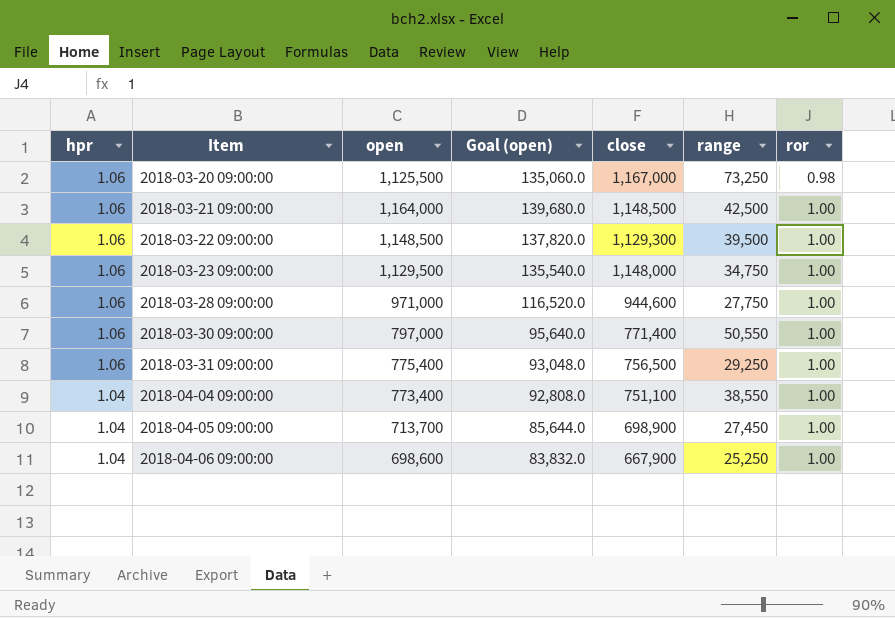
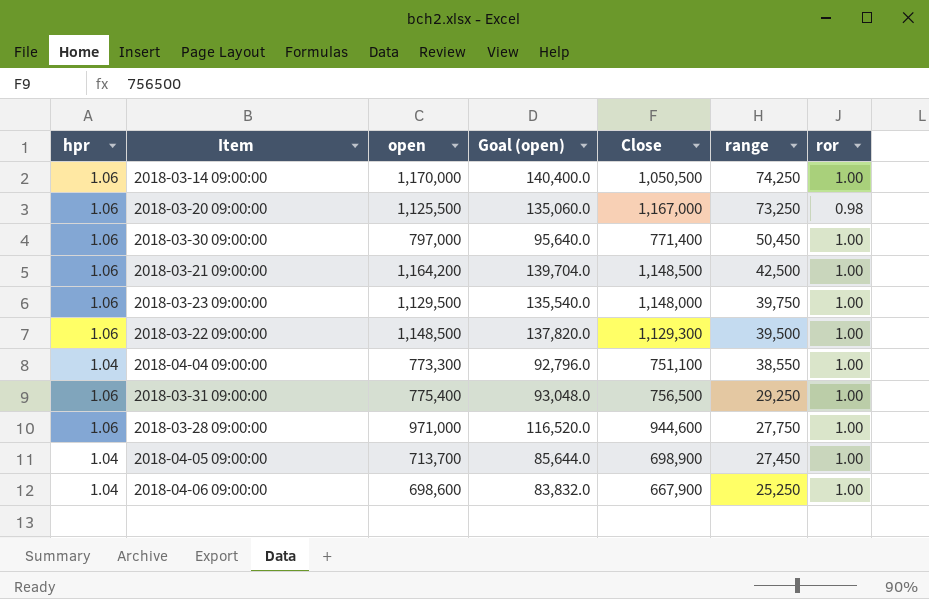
row order: hpr descending -> range descending
column name: close -> Close
row 2018-03-14 09:00:00: none -> 1.06 | 1,170,000 | 140,400.0 | 1,050,500 | 74,250 | 1.00
2018-03-30 09:00:00 | range: 50,550 -> 50,450
2018-03-21 09:00:00 | open: 1,164,000 -> 1,164,200
2018-03-21 09:00:00 | Goal (open): 139,680.0 -> 139,704.0
2018-03-23 09:00:00 | range: 34,750 -> 39,750
2018-04-04 09:00:00 | open: 773,400 -> 773,300
2018-04-04 09:00:00 | Goal (open): 92,808.0 -> 92,796.0

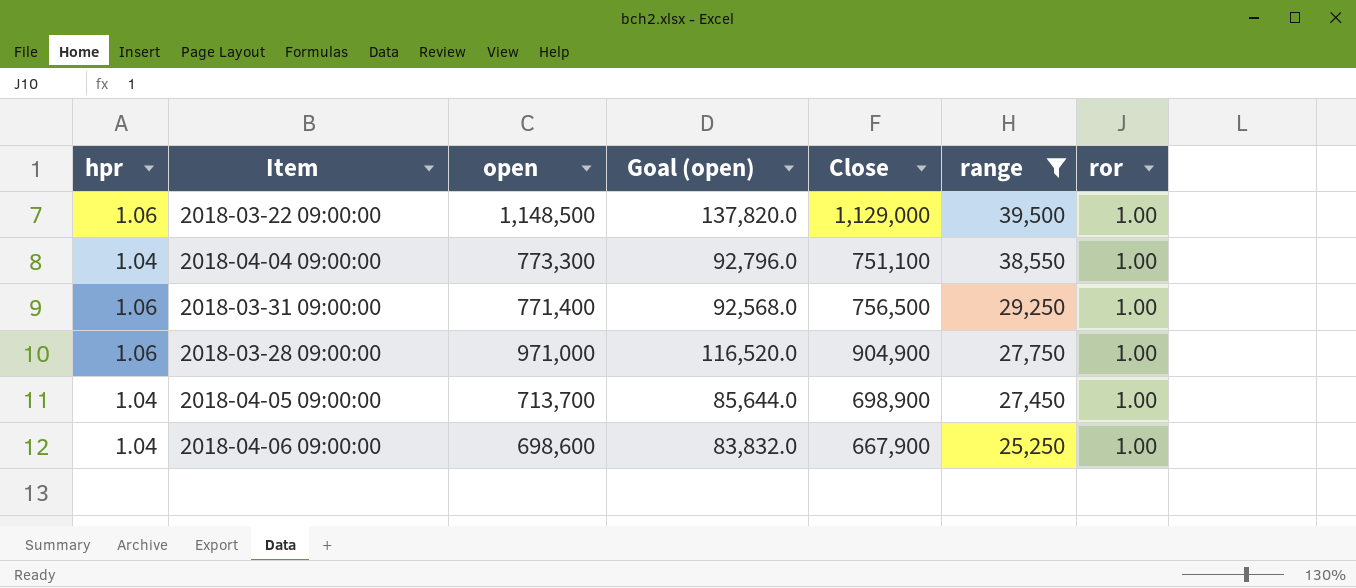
filter: none -> range <= 39,500
2018-03-22 09:00:00 | Close: 1,129,300 -> 1,129,000
2018-03-31 09:00:00 | open: 775,400 -> 771,400
2018-03-31 09:00:00 | Goal (open): 93,048.0 -> 92,568.0
2018-03-28 09:00:00 | Close: 944,600 -> 904,900

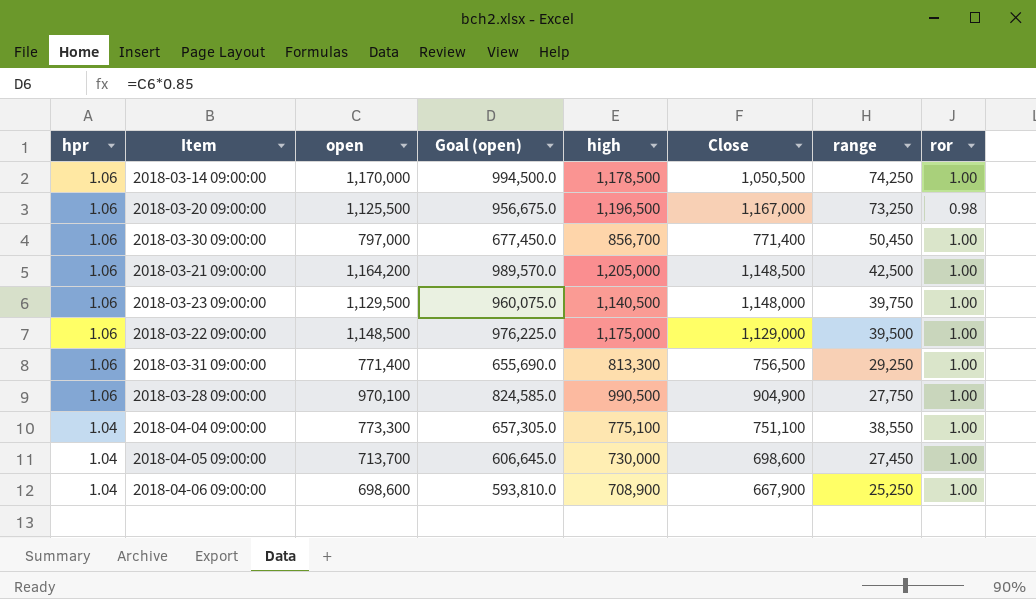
filter: range <= 39,500 -> none
row order: range descending -> hpr descending
column Goal (open) | formula: [open] * 0.12 -> [open] * 0.85
column high | position: none -> 5
2018-03-28 09:00:00 | open: 971,000 -> 970,100
2018-04-05 09:00:00 | Close: 698,900 -> 698,600

